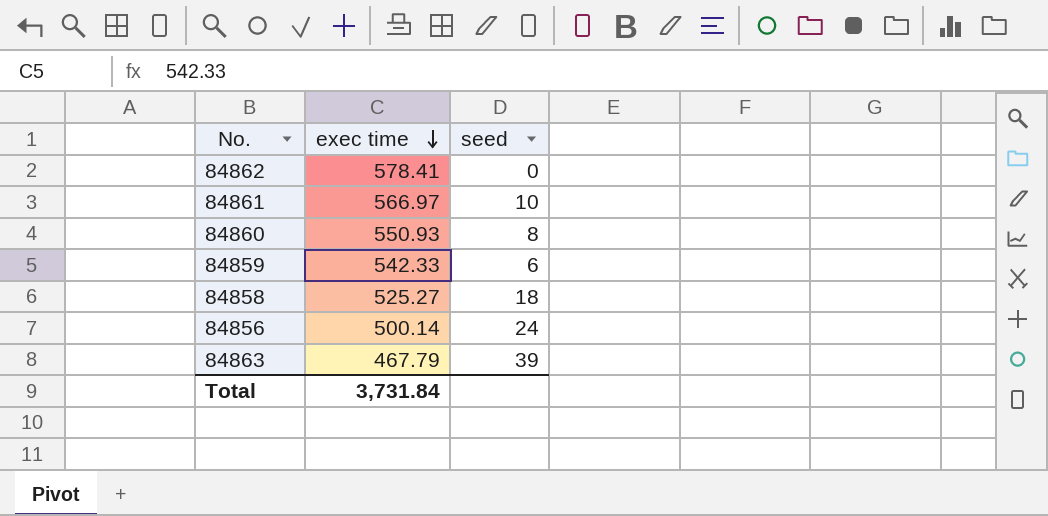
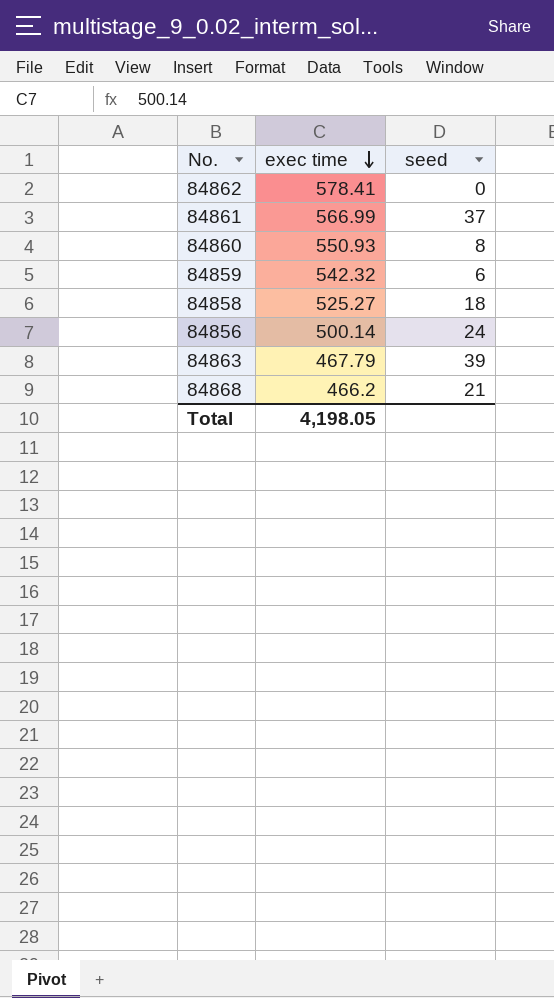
84861 | exec time: 566.97 -> 566.99
84861 | seed: 10 -> 37
84859 | exec time: 542.33 -> 542.32
row 84868: none -> 466.2 | 21
Total | exec time: 3,731.84 -> 4,198.05

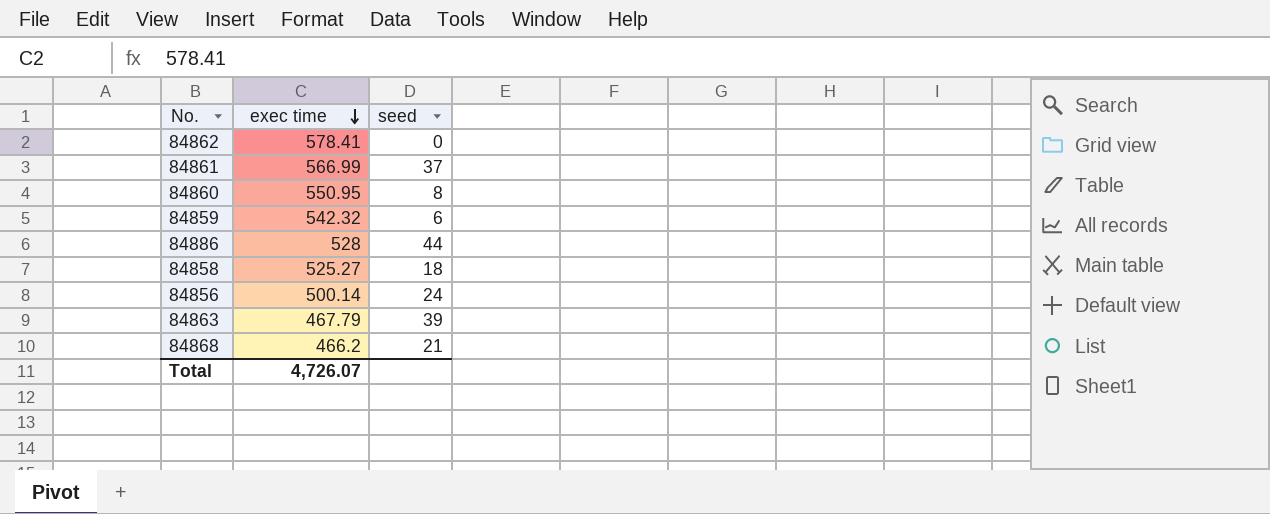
84860 | exec time: 550.93 -> 550.95
row 84886: none -> 528 | 44
Total | exec time: 4,198.05 -> 4,726.07

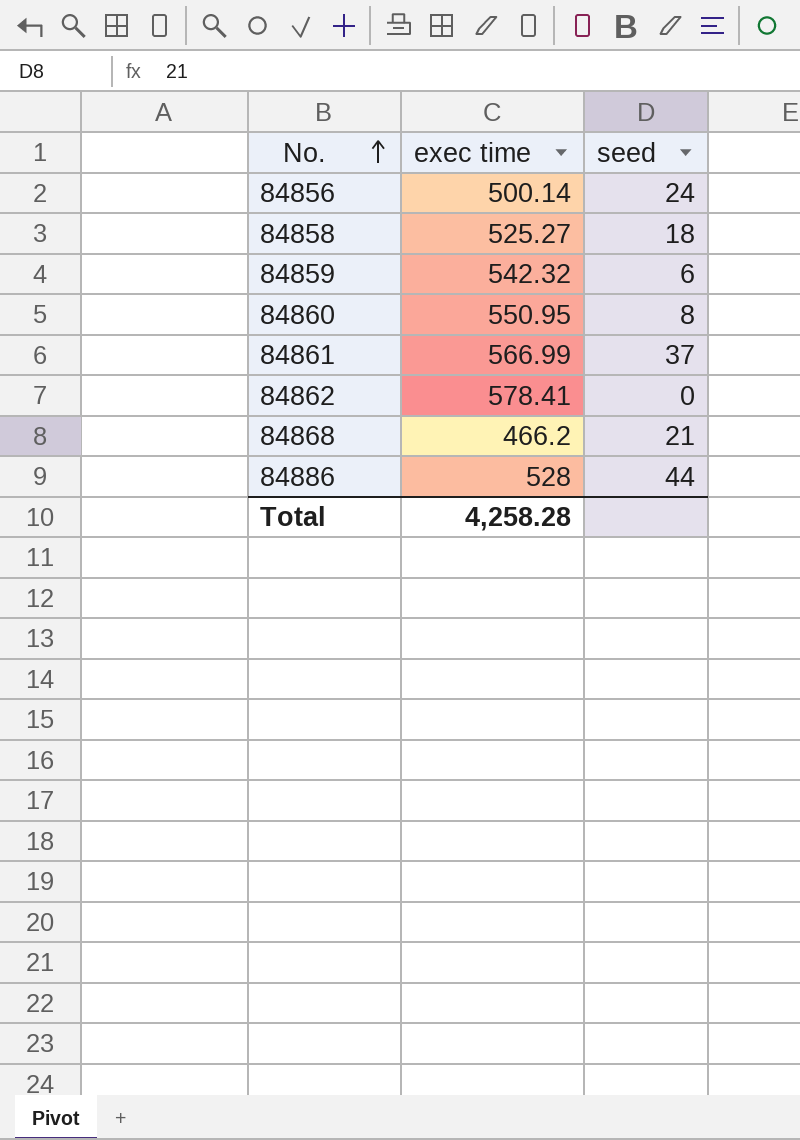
row order: exec time descending -> No. ascending
row 84863: 467.79 | 39 -> none
Total | exec time: 4,726.07 -> 4,258.28

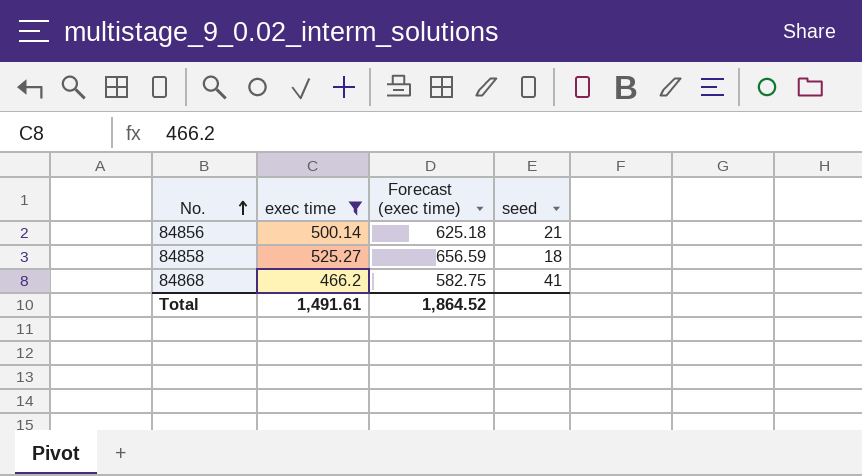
filter: none -> exec time <= 525.27
column Forecast (exec time) | formula: none -> [exec time] * 1.25
84856 | seed: 24 -> 21
84868 | seed: 21 -> 41
Total | exec time: 4,258.28 -> 1,491.61

